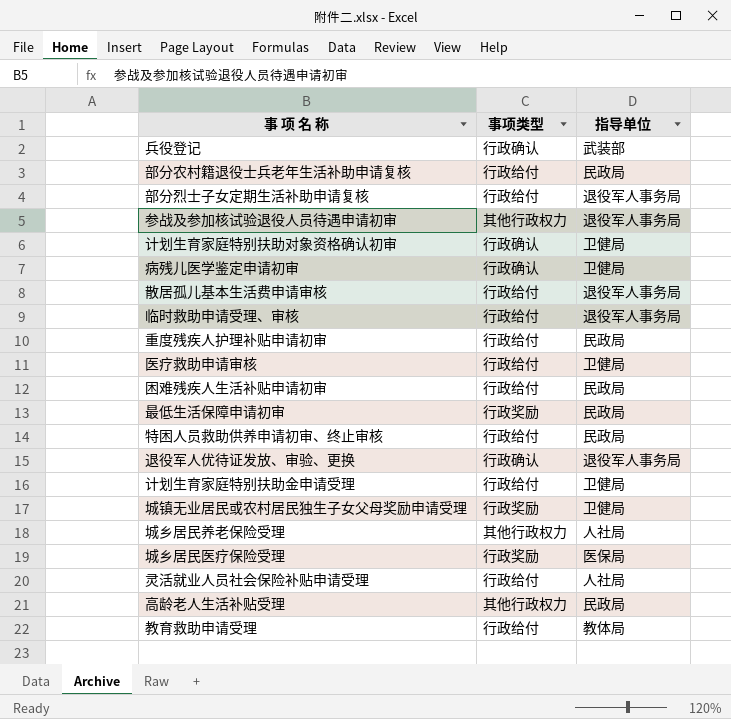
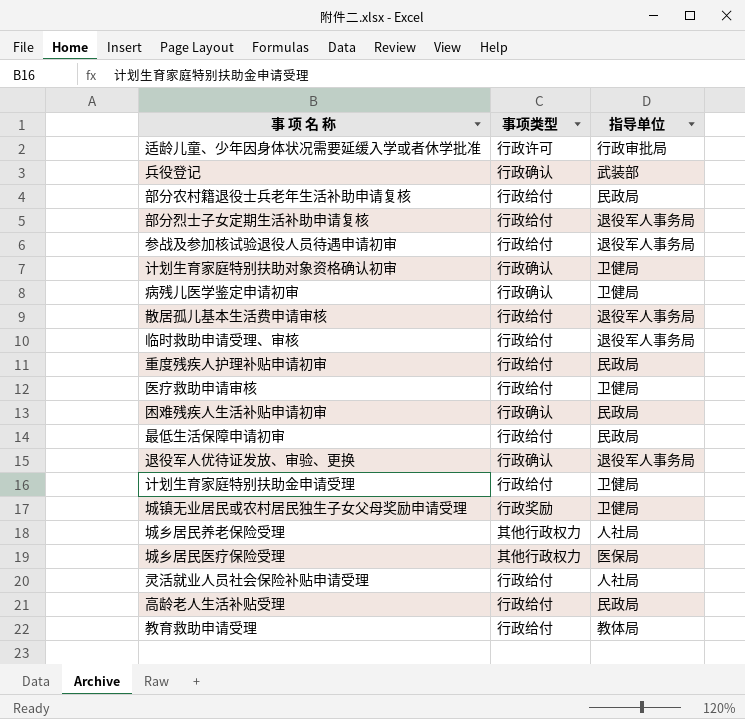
row 特困人员救助供养申请初审、终止审核: 行政给付 | 民政局 -> none
row 适龄儿童、少年因身体状况需要延缓入学或者休学批准: none -> 行政许可 | 行政审批局
参战及参加核试验退役人员待遇申请初审 | 事项类型: 其他行政权力 -> 行政给付
困难残疾人生活补贴申请初审 | 事项类型: 行政给付 -> 行政确认
最低生活保障申请初审 | 事项类型: 行政奖励 -> 行政给付
城乡居民医疗保险受理 | 事项类型: 行政奖励 -> 其他行政权力
高龄老人生活补贴受理 | 事项类型: 其他行政权力 -> 行政给付

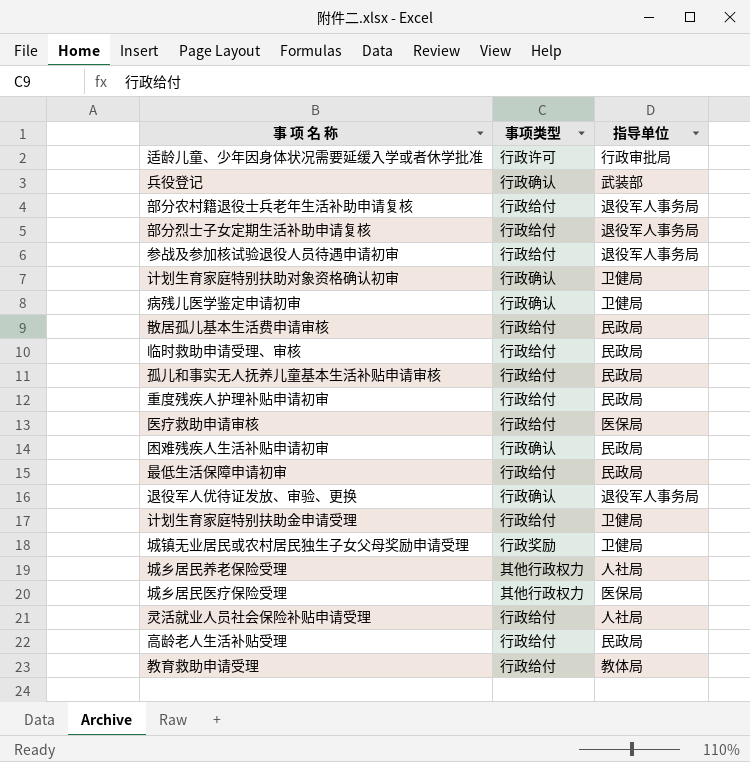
部分农村籍退役士兵老年生活补助申请复核 | 指导单位: 民政局 -> 退役军人事务局
散居孤儿基本生活费申请审核 | 指导单位: 退役军人事务局 -> 民政局
临时救助申请受理、审核 | 指导单位: 退役军人事务局 -> 民政局
row 孤儿和事实无人抚养儿童基本生活补贴申请审核: none -> 行政给付 | 民政局
医疗救助申请审核 | 指导单位: 卫健局 -> 医保局

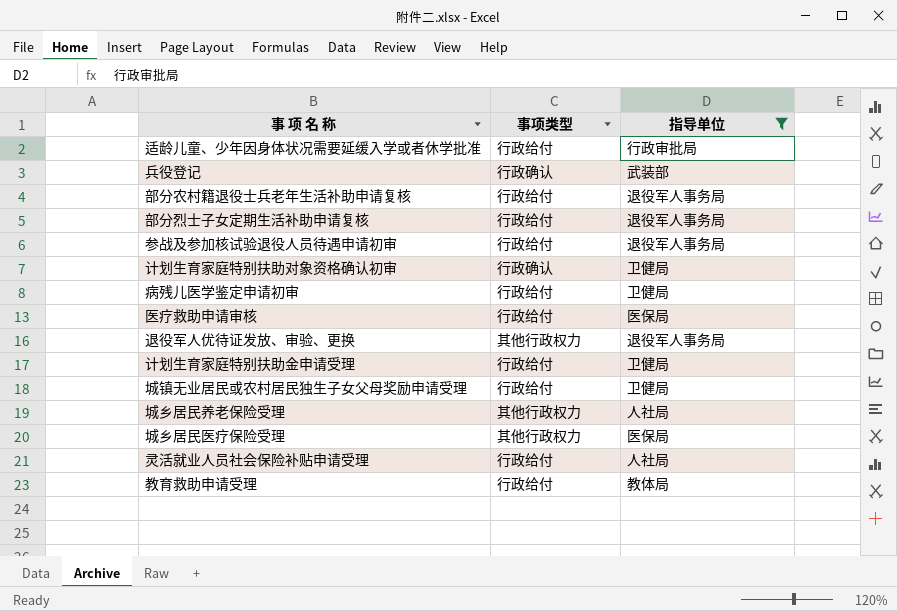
filter: none -> 指导单位 != 民政局
适龄儿童、少年因身体状况需要延缓入学或者休学批准 | 事项类型: 行政许可 -> 行政给付
病残儿医学鉴定申请初审 | 事项类型: 行政确认 -> 行政给付
退役军人优待证发放、审验、更换 | 事项类型: 行政确认 -> 其他行政权力
城镇无业居民或农村居民独生子女父母奖励申请受理 | 事项类型: 行政奖励 -> 行政给付

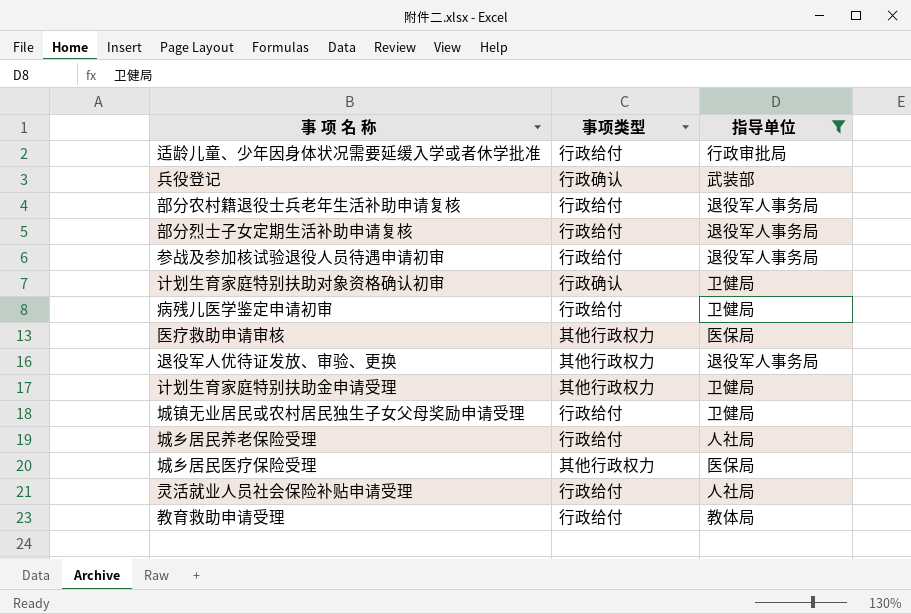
医疗救助申请审核 | 事项类型: 行政给付 -> 其他行政权力
计划生育家庭特别扶助金申请受理 | 事项类型: 行政给付 -> 其他行政权力
城乡居民养老保险受理 | 事项类型: 其他行政权力 -> 行政给付

